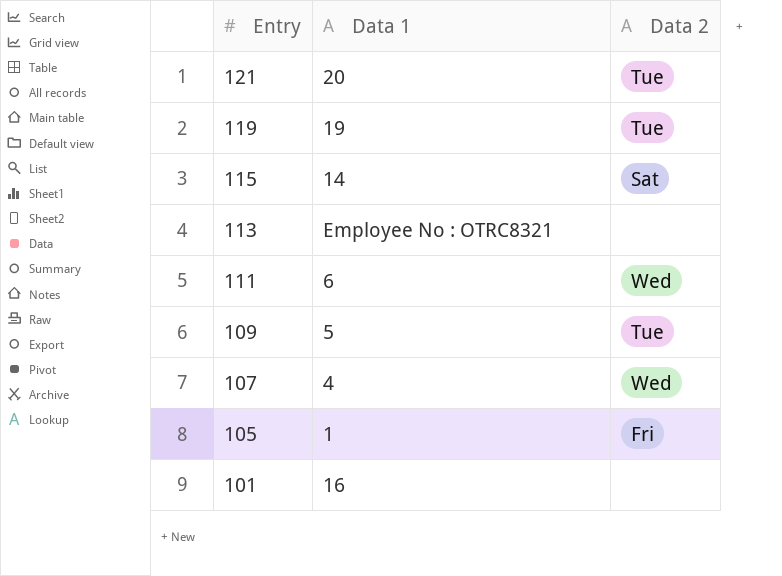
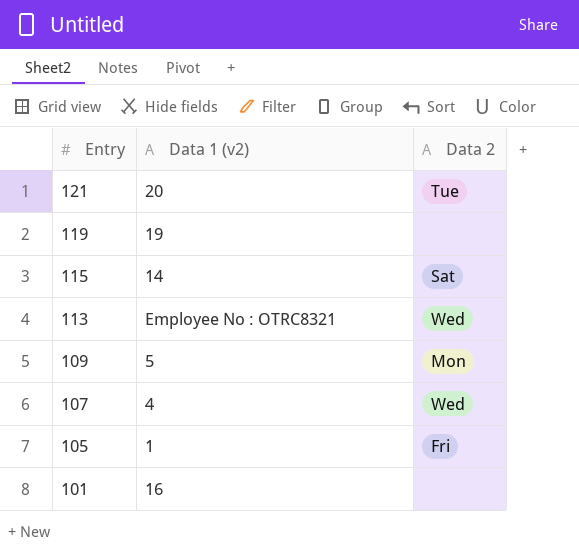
column name: Data 1 -> Data 1 (v2)
row 111: 6 | Wed -> none
119 | Data 2: Tue -> none
113 | Data 2: none -> Wed
109 | Data 2: Tue -> Mon

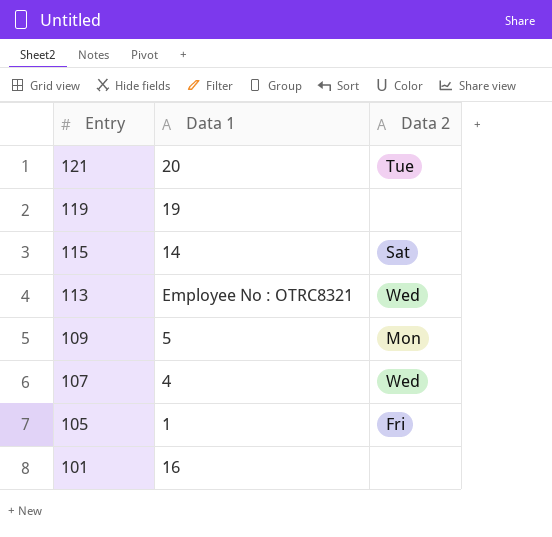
column name: Data 1 (v2) -> Data 1

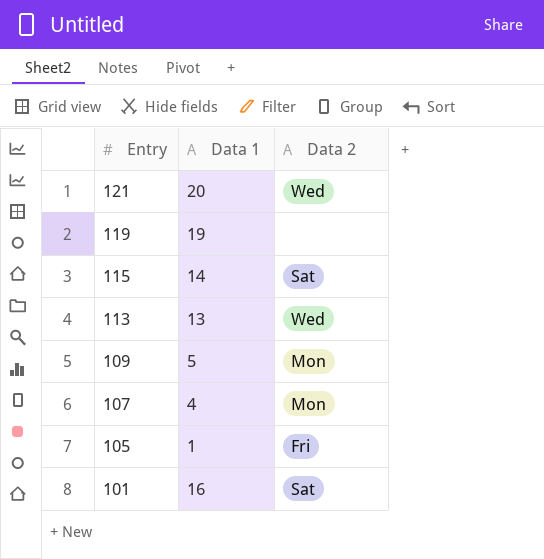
121 | Data 2: Tue -> Wed
113 | Data 1: Employee No : OTRC8321 -> 13
107 | Data 2: Wed -> Mon
101 | Data 2: none -> Sat

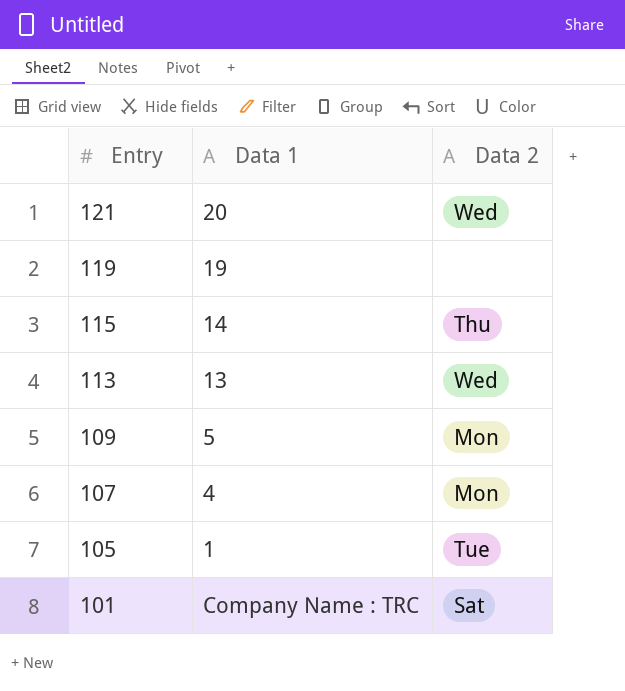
115 | Data 2: Sat -> Thu
105 | Data 2: Fri -> Tue
101 | Data 1: 16 -> Company Name : TRC

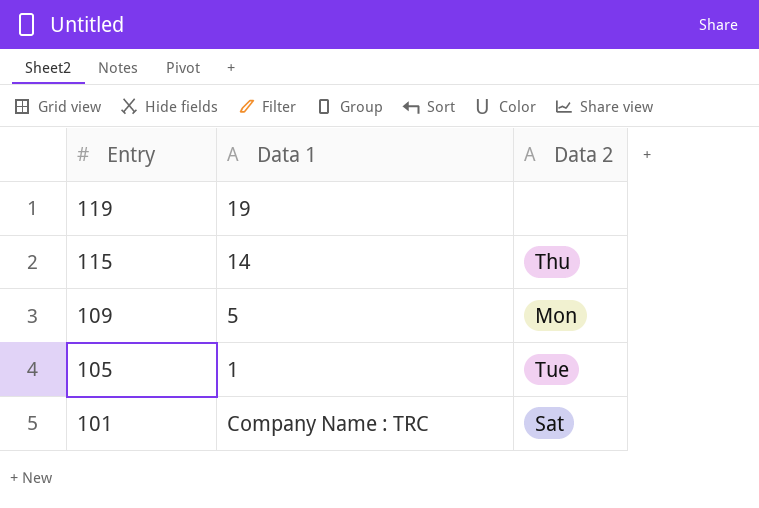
row 121: 20 | Wed -> none
row 113: 13 | Wed -> none
row 107: 4 | Mon -> none

